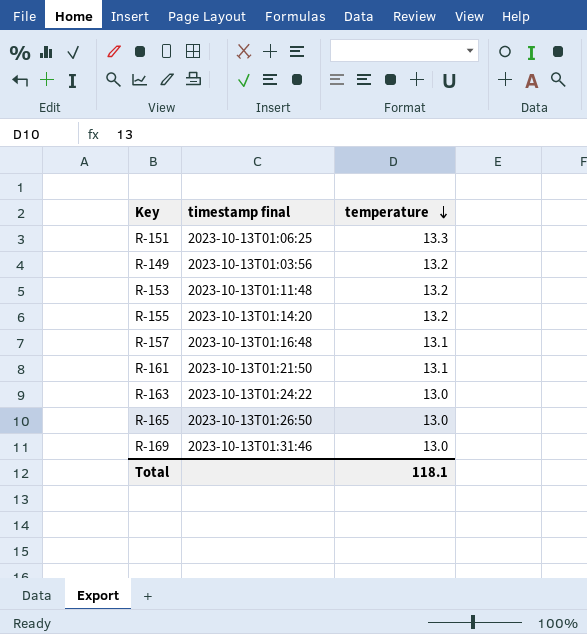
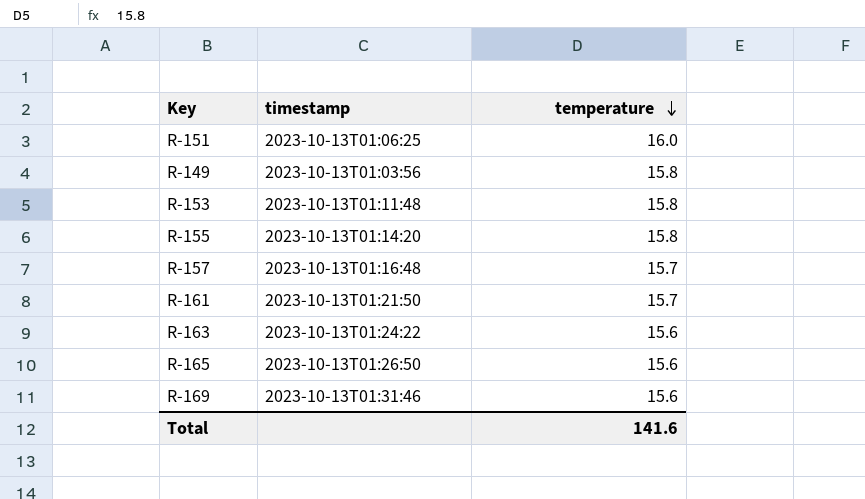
column name: timestamp final -> timestamp
R-151 | temperature: 13.3 -> 16.0
R-149 | temperature: 13.2 -> 15.8
R-153 | temperature: 13.2 -> 15.8
R-155 | temperature: 13.2 -> 15.8
R-157 | temperature: 13.1 -> 15.7
R-161 | temperature: 13.1 -> 15.7
R-163 | temperature: 13.0 -> 15.6
R-165 | temperature: 13.0 -> 15.6
R-169 | temperature: 13.0 -> 15.6
Total | temperature: 118.1 -> 141.6

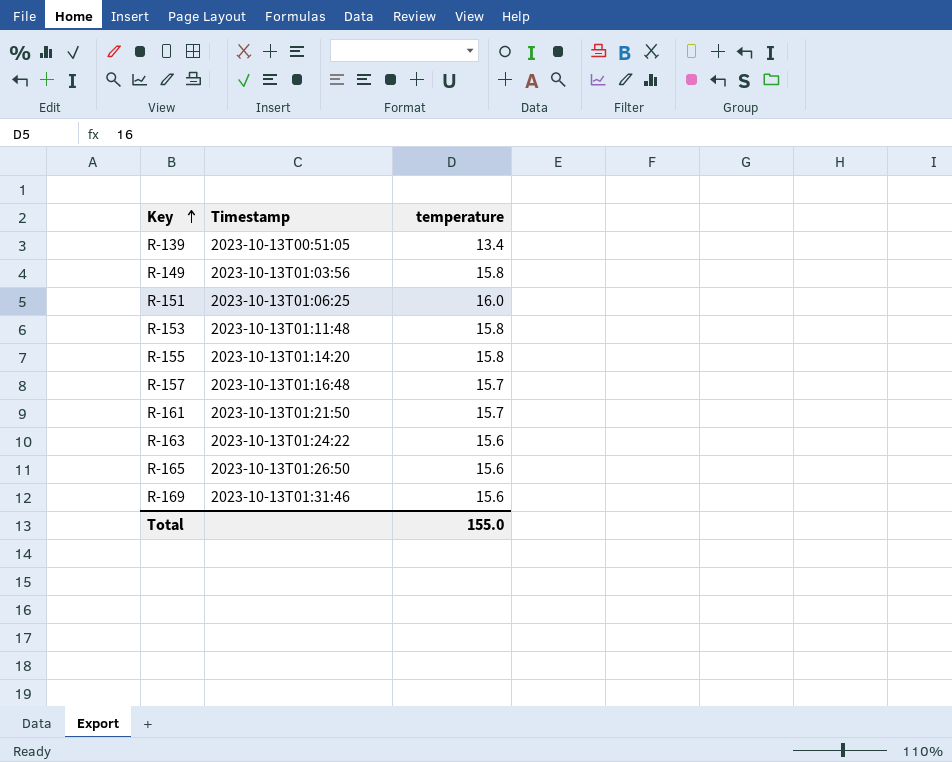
row order: temperature descending -> Key ascending
column name: timestamp -> Timestamp
row R-139: none -> 2023-10-13T00:51:05 | 13.4
Total | temperature: 141.6 -> 155.0

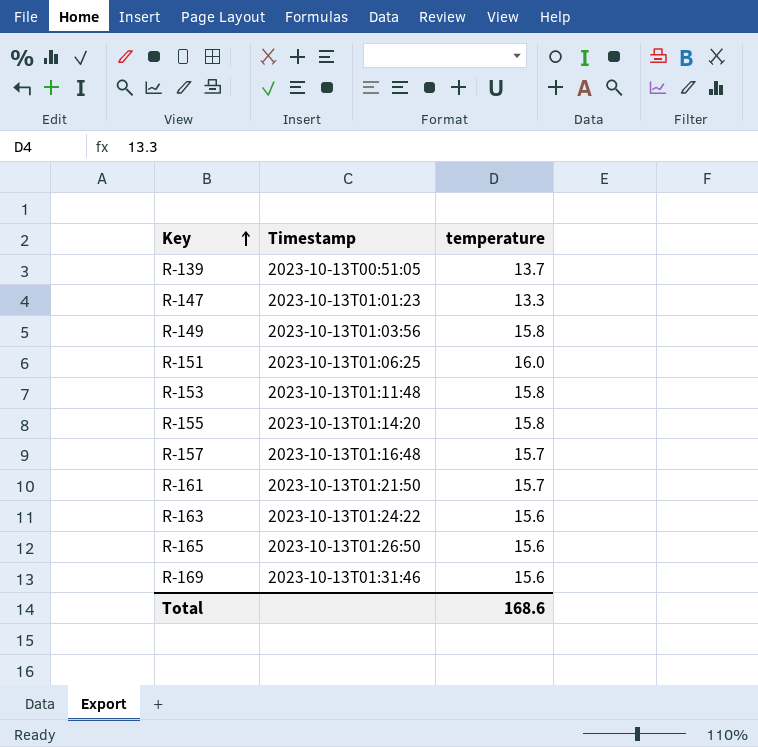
R-139 | temperature: 13.4 -> 13.7
row R-147: none -> 2023-10-13T01:01:23 | 13.3
Total | temperature: 155.0 -> 168.6

